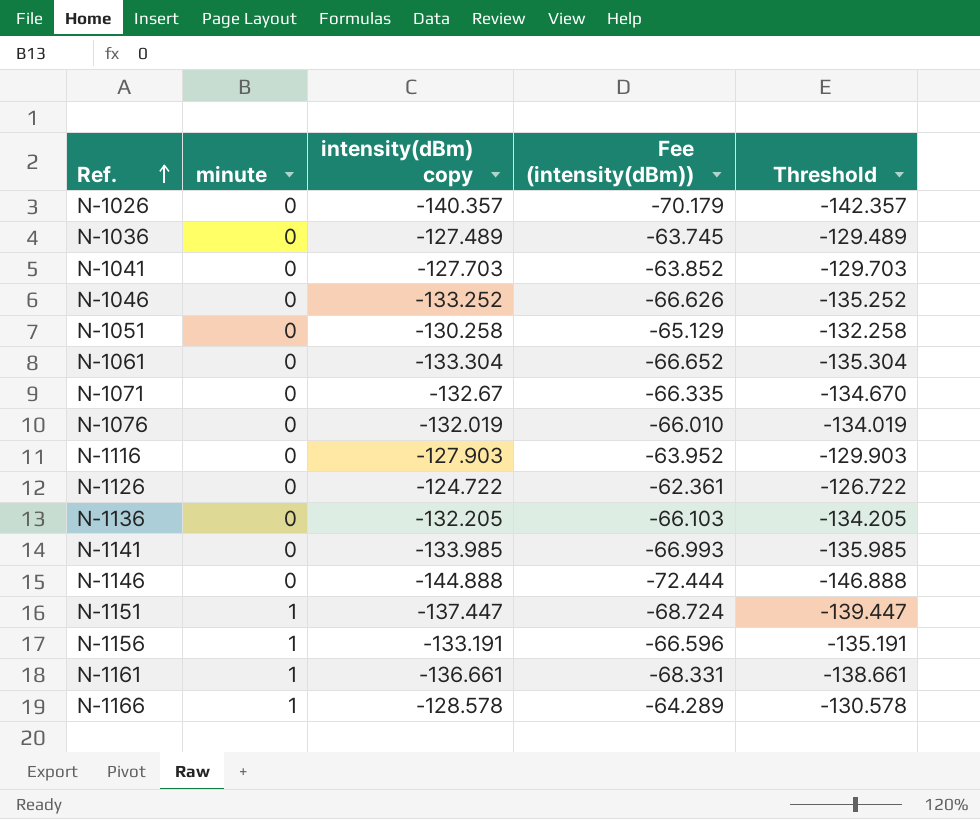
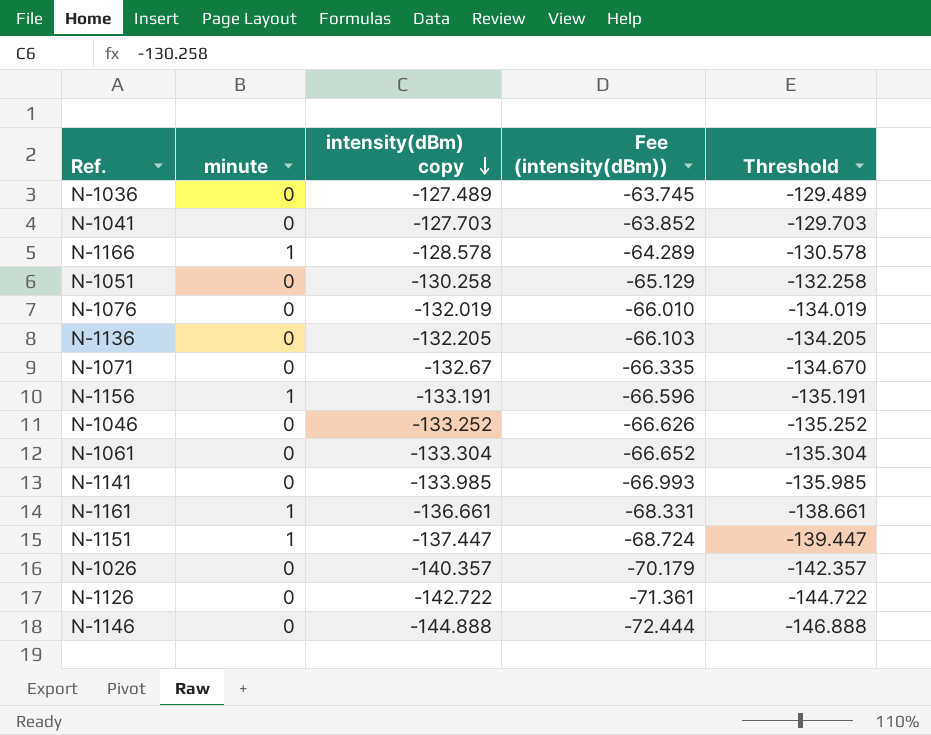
row order: Ref. ascending -> intensity(dBm) copy descending
row N-1116: 0 | -127.903 | -63.952 | -129.903 -> none
N-1126 | intensity(dBm) copy: -124.722 -> -142.722
N-1126 | Fee (intensity(dBm)): -62.361 -> -71.361
N-1126 | Threshold: -126.722 -> -144.722

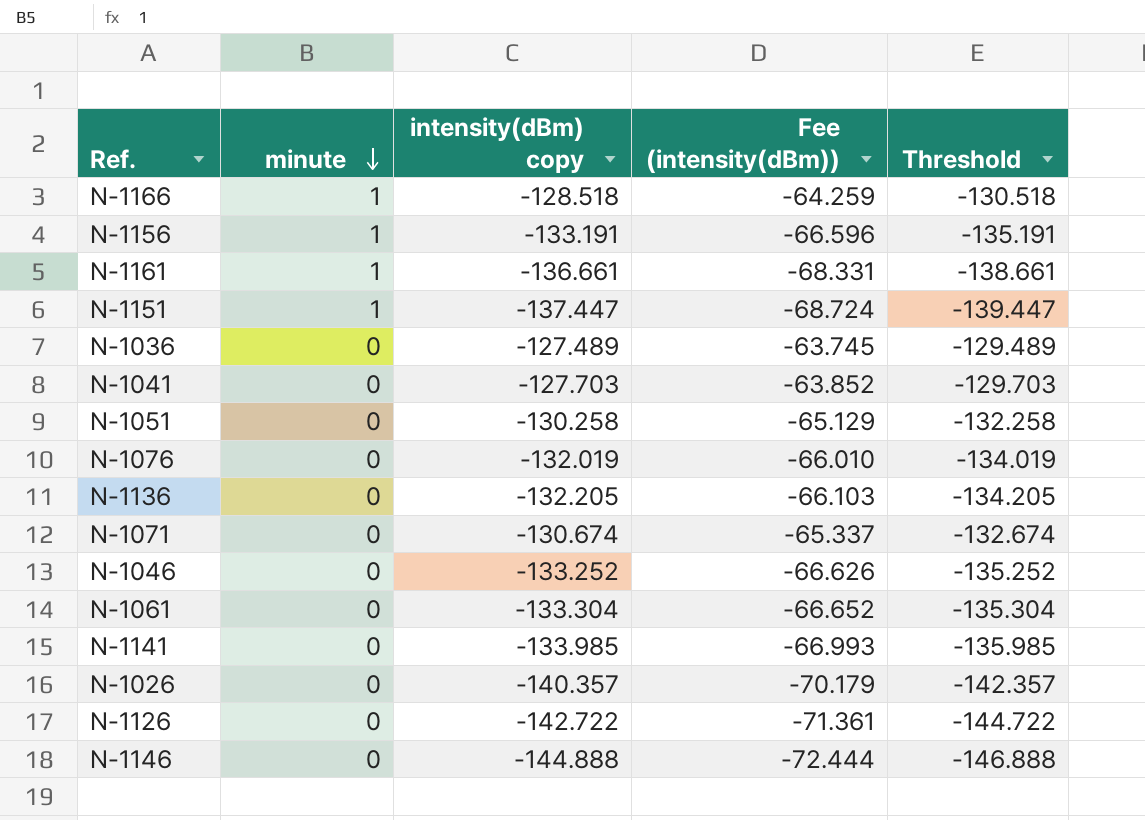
row order: intensity(dBm) copy descending -> minute descending
N-1166 | intensity(dBm) copy: -128.578 -> -128.518
N-1166 | Fee (intensity(dBm)): -64.289 -> -64.259
N-1166 | Threshold: -130.578 -> -130.518
N-1071 | intensity(dBm) copy: -132.67 -> -130.674
N-1071 | Fee (intensity(dBm)): -66.335 -> -65.337
N-1071 | Threshold: -134.670 -> -132.674

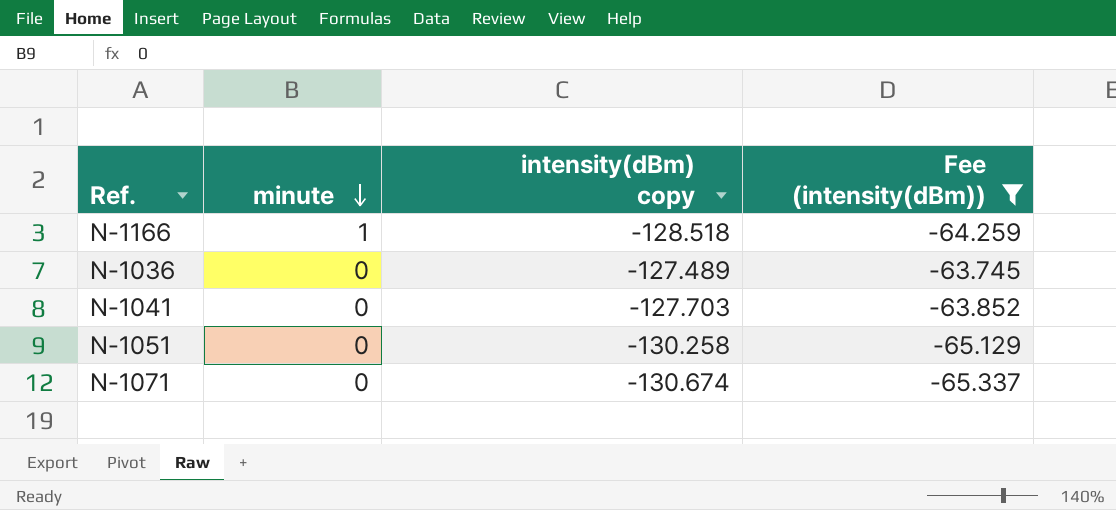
filter: none -> Fee (intensity(dBm)) >= -65.337
column Threshold | formula: [intensity(dBm) copy] - 2 -> none

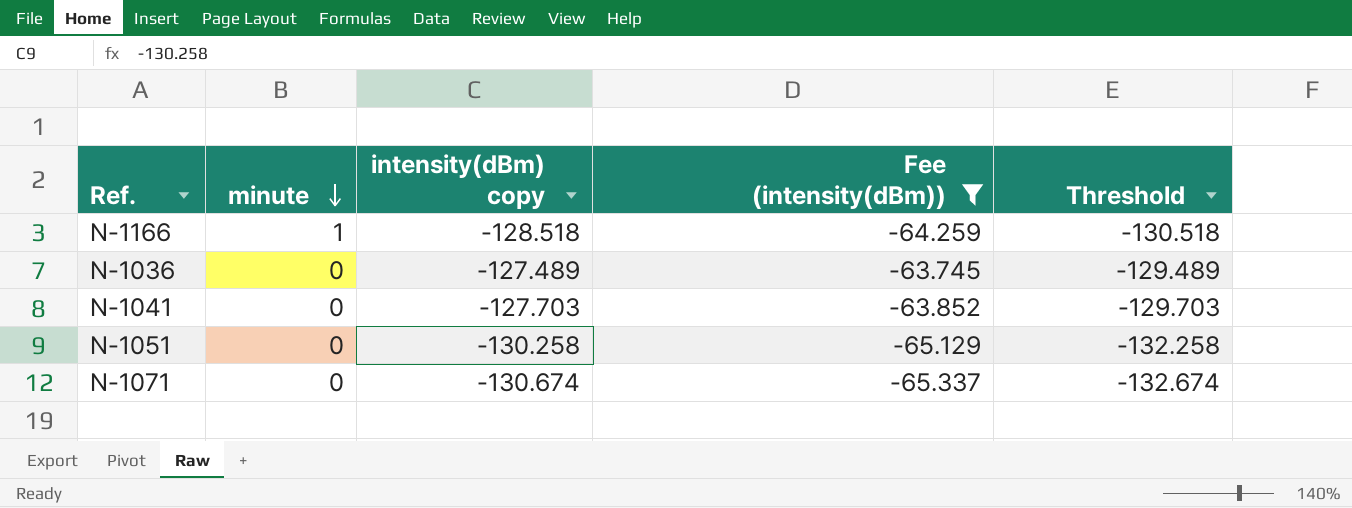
column Threshold | formula: none -> [intensity(dBm) copy] - 2

